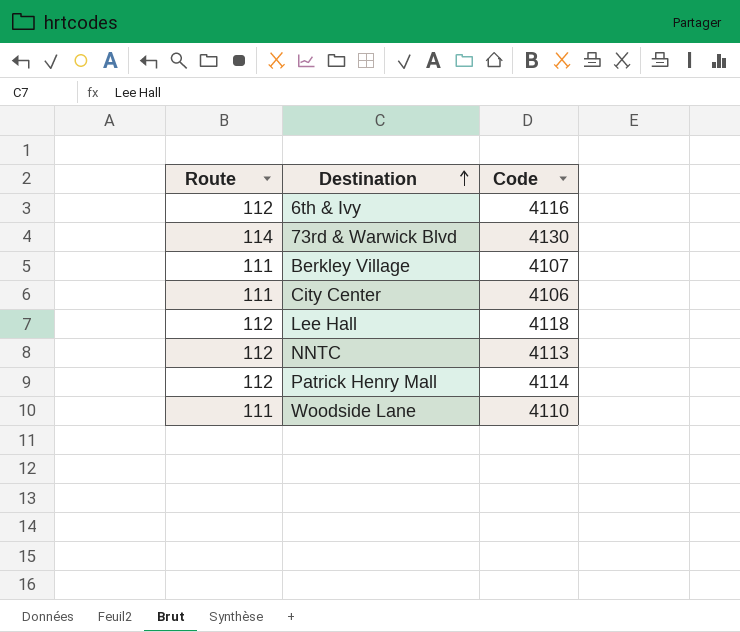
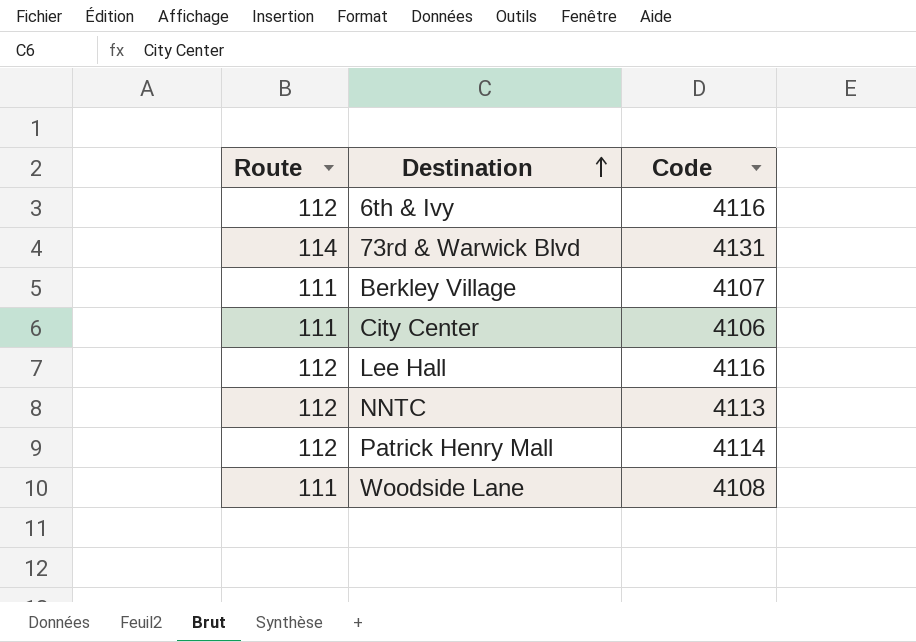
73rd & Warwick Blvd | Code: 4130 -> 4131
Lee Hall | Code: 4118 -> 4116
Woodside Lane | Code: 4110 -> 4108

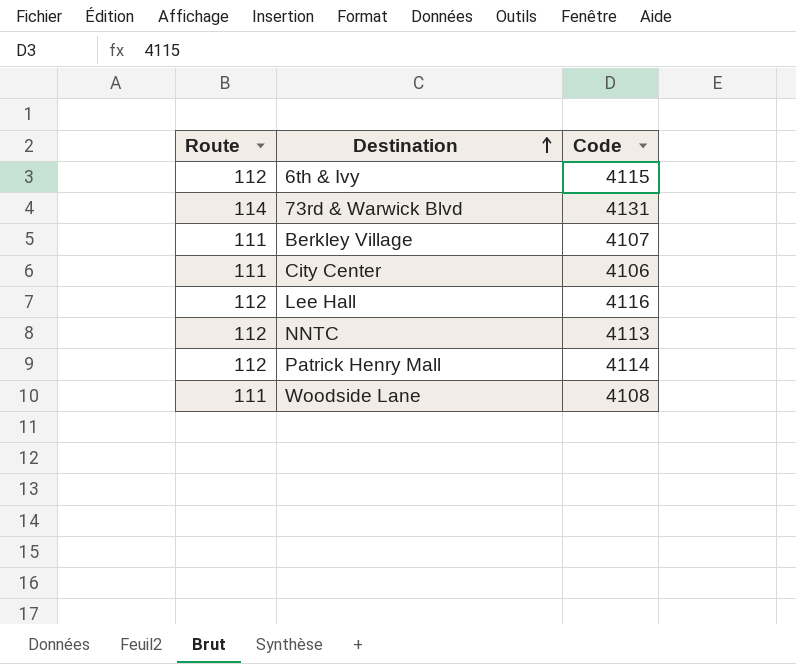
6th & Ivy | Code: 4116 -> 4115

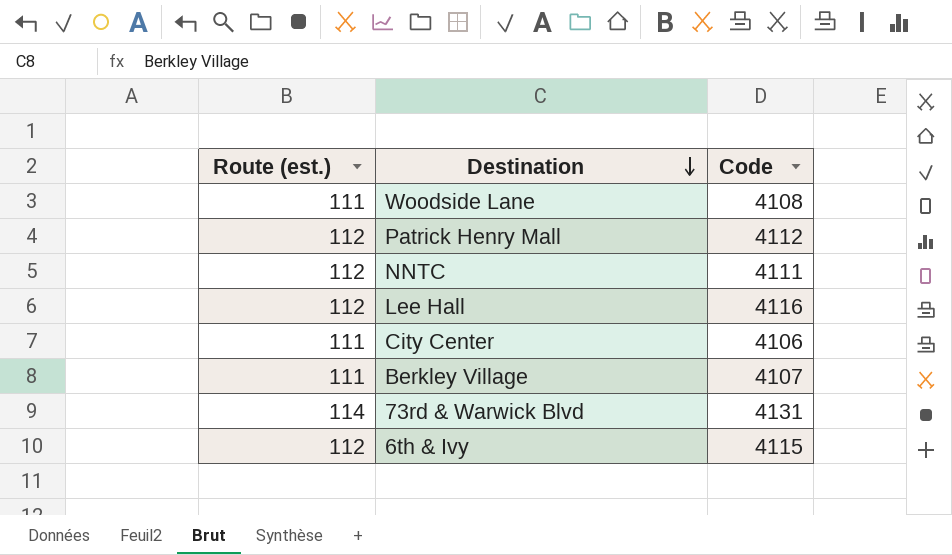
row order: Destination ascending -> Destination descending
column name: Route -> Route (est.)
Patrick Henry Mall | Code: 4114 -> 4112
NNTC | Code: 4113 -> 4111

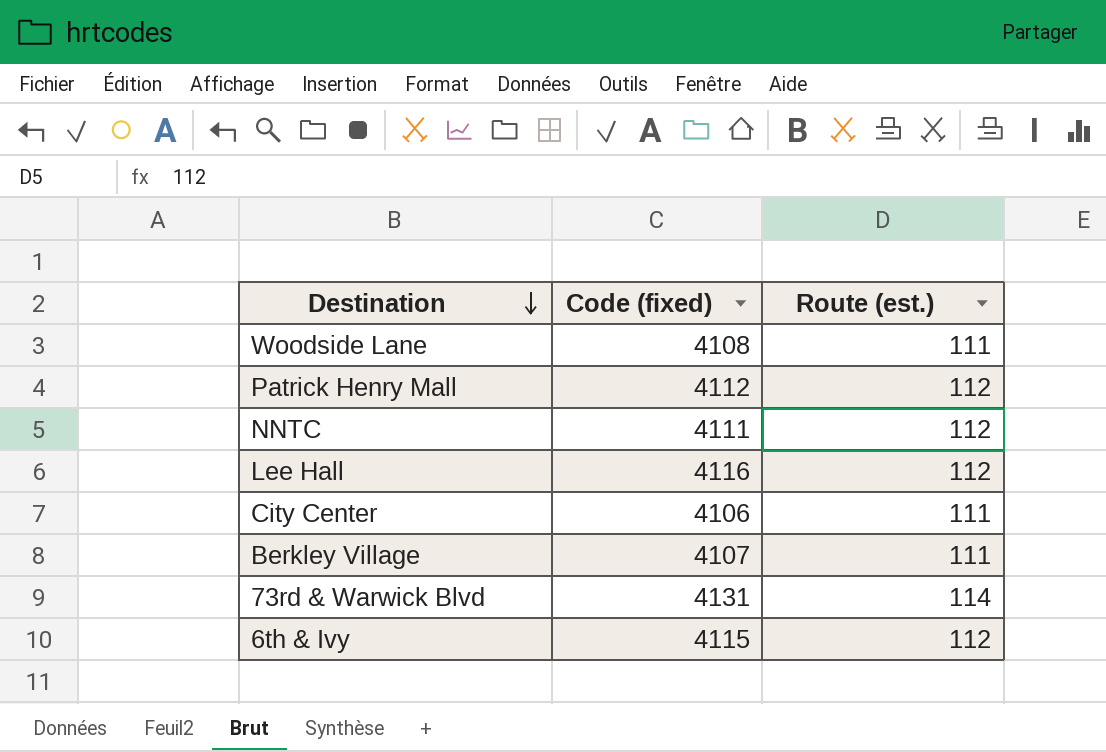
column name: Code -> Code (fixed)
column Route (est.) | position: 1 -> 3

